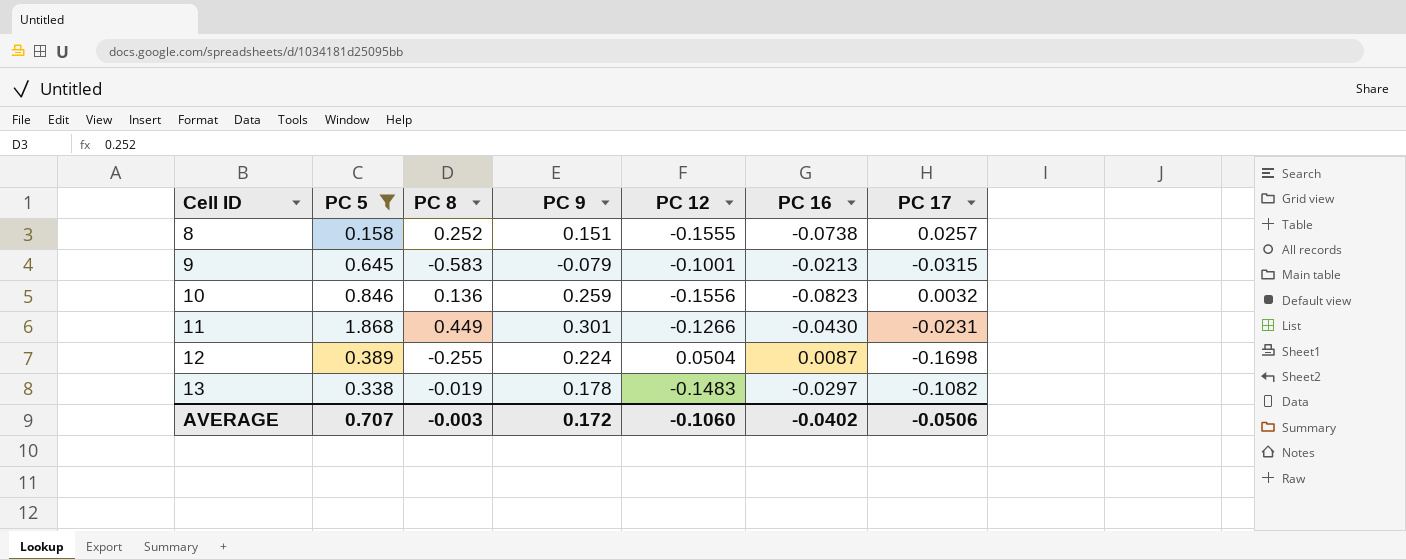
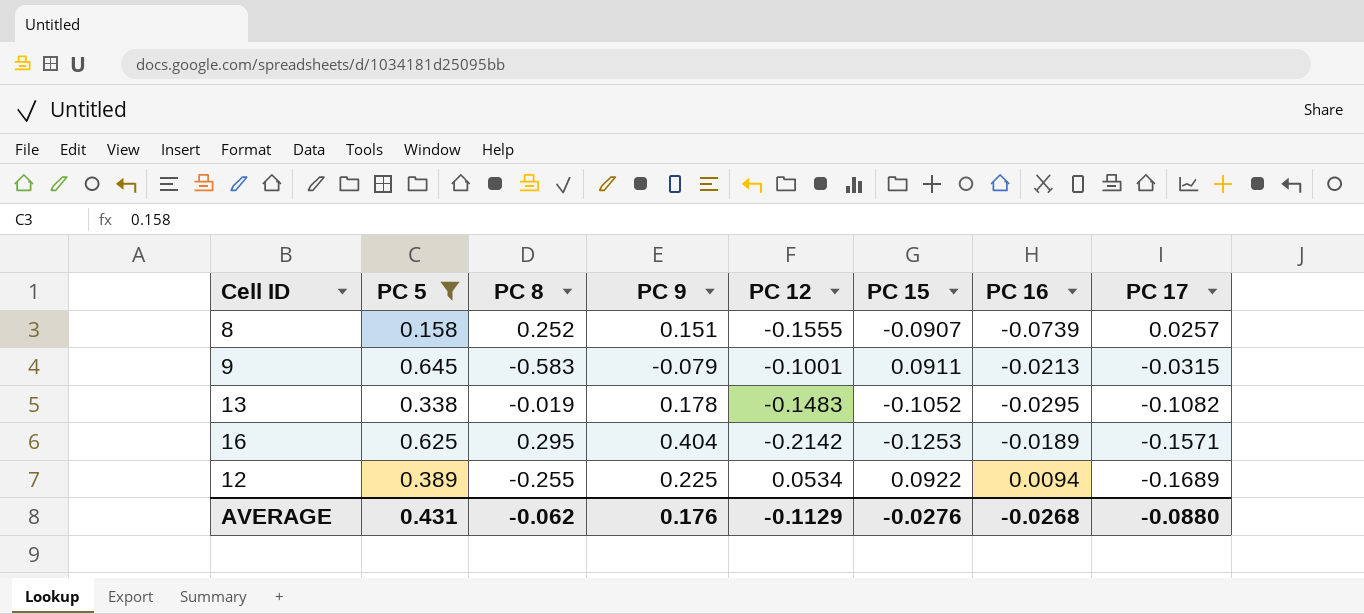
row order: Cell ID ascending -> PC 17 descending
column PC 15 | position: none -> 6
row 10: 0.846 | 0.136 | 0.259 | -0.1556 | -0.0823 | 0.0032 -> none
row 11: 1.868 | 0.449 | 0.301 | -0.1266 | -0.0430 | -0.0231 -> none
8 | PC 16: -0.0738 -> -0.0739
13 | PC 16: -0.0297 -> -0.0295
row 16: none -> 0.625 | 0.295 | 0.404 | -0.2142 | -0.1253 | -0.0189 | -0.1571
12 | PC 9: 0.224 -> 0.225
12 | PC 12: 0.0504 -> 0.0534
12 | PC 16: 0.0087 -> 0.0094
12 | PC 17: -0.1698 -> -0.1689
AVERAGE | PC 5: 0.707 -> 0.431
AVERAGE | PC 8: -0.003 -> -0.062
AVERAGE | PC 9: 0.172 -> 0.176
AVERAGE | PC 12: -0.1060 -> -0.1129
AVERAGE | PC 16: -0.0402 -> -0.0268
AVERAGE | PC 17: -0.0506 -> -0.0880

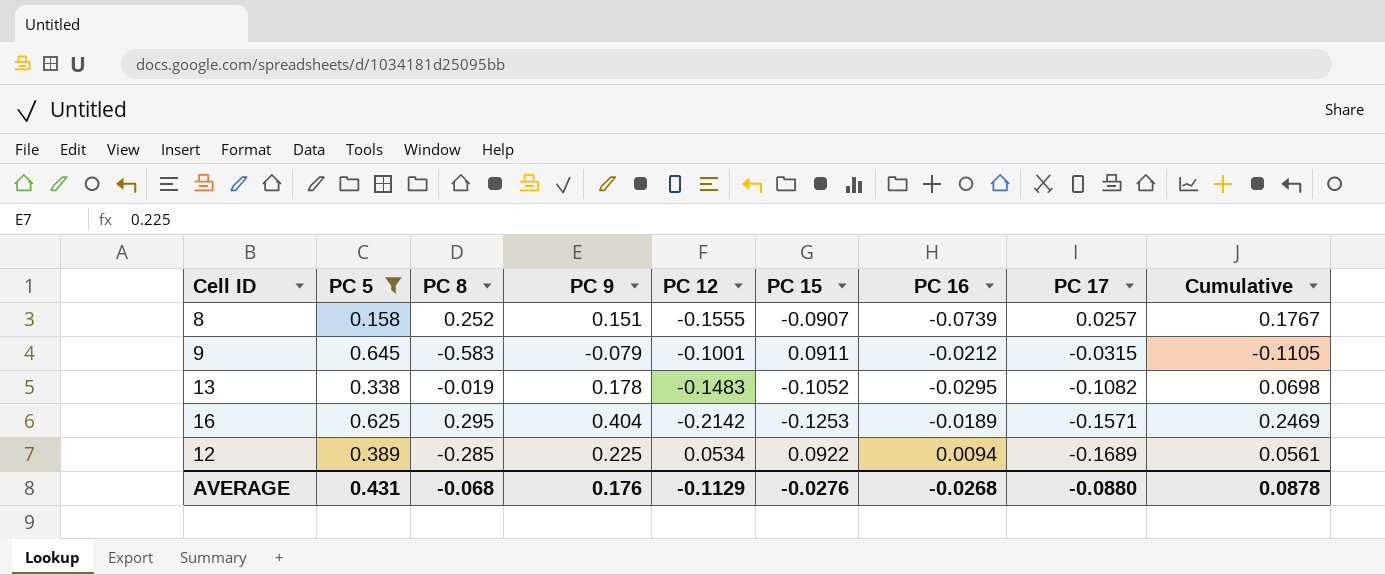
column Cumulative | formula: none -> [PC 9] + [PC 17]
9 | PC 16: -0.0213 -> -0.0212
12 | PC 8: -0.255 -> -0.285
AVERAGE | PC 8: -0.062 -> -0.068

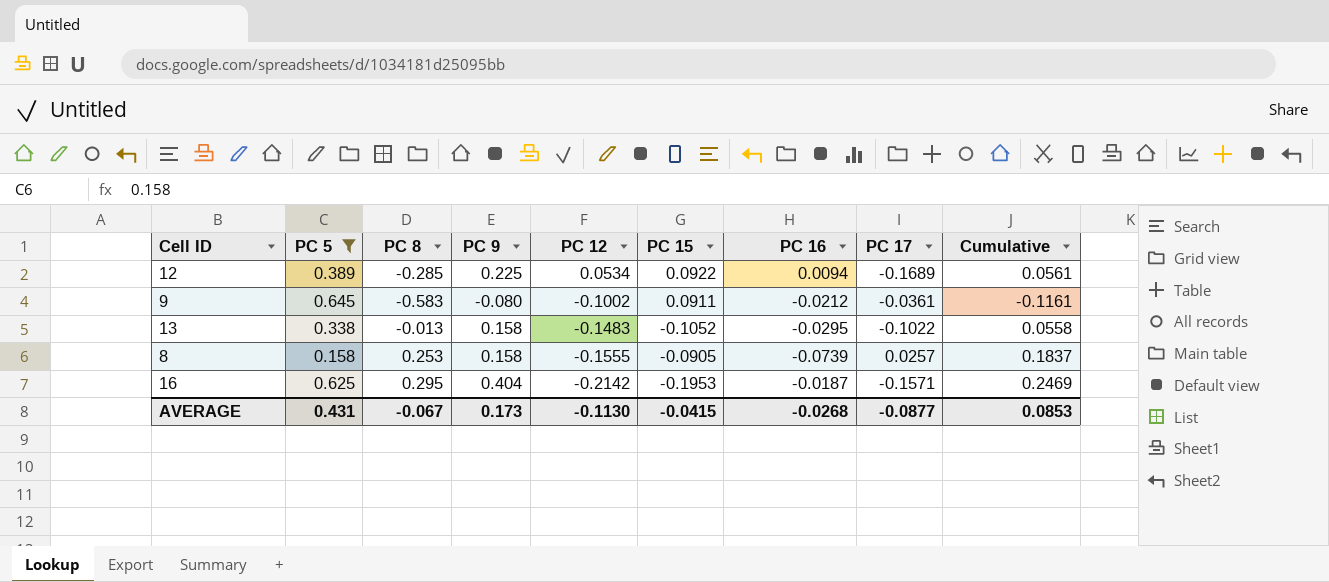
row order: PC 17 descending -> PC 12 descending
9 | PC 9: -0.079 -> -0.080
9 | PC 12: -0.1001 -> -0.1002
9 | PC 17: -0.0315 -> -0.0361
9 | Cumulative: -0.1105 -> -0.1161
13 | PC 8: -0.019 -> -0.013
13 | PC 9: 0.178 -> 0.158
13 | PC 17: -0.1082 -> -0.1022
13 | Cumulative: 0.0698 -> 0.0558
8 | PC 8: 0.252 -> 0.253
8 | PC 9: 0.151 -> 0.158
8 | PC 15: -0.0907 -> -0.0905
8 | Cumulative: 0.1767 -> 0.1837
16 | PC 15: -0.1253 -> -0.1953
16 | PC 16: -0.0189 -> -0.0187
AVERAGE | PC 8: -0.068 -> -0.067
AVERAGE | PC 9: 0.176 -> 0.173
AVERAGE | PC 12: -0.1129 -> -0.1130
AVERAGE | PC 15: -0.0276 -> -0.0415
AVERAGE | PC 17: -0.0880 -> -0.0877
AVERAGE | Cumulative: 0.0878 -> 0.0853

